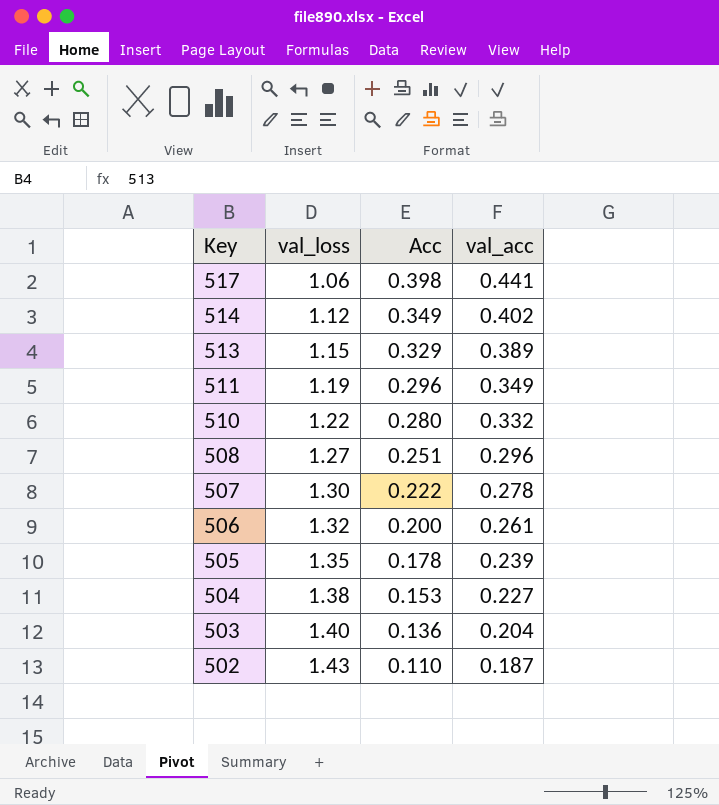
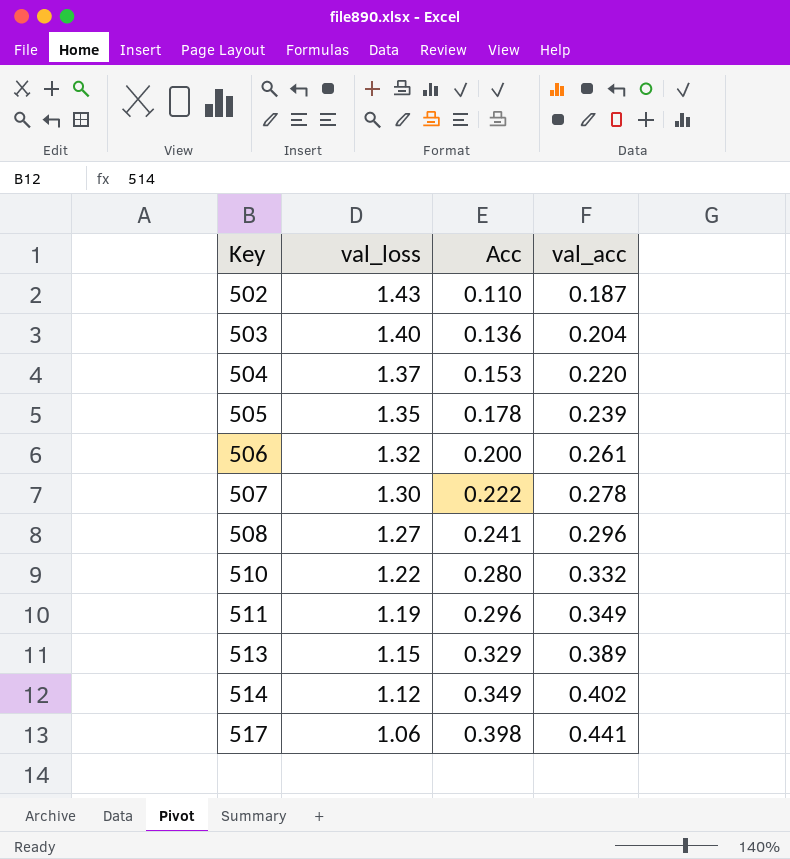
row order: Key descending -> Key ascending
504 | val_loss: 1.38 -> 1.37
504 | val_acc: 0.227 -> 0.220
508 | Acc: 0.251 -> 0.241

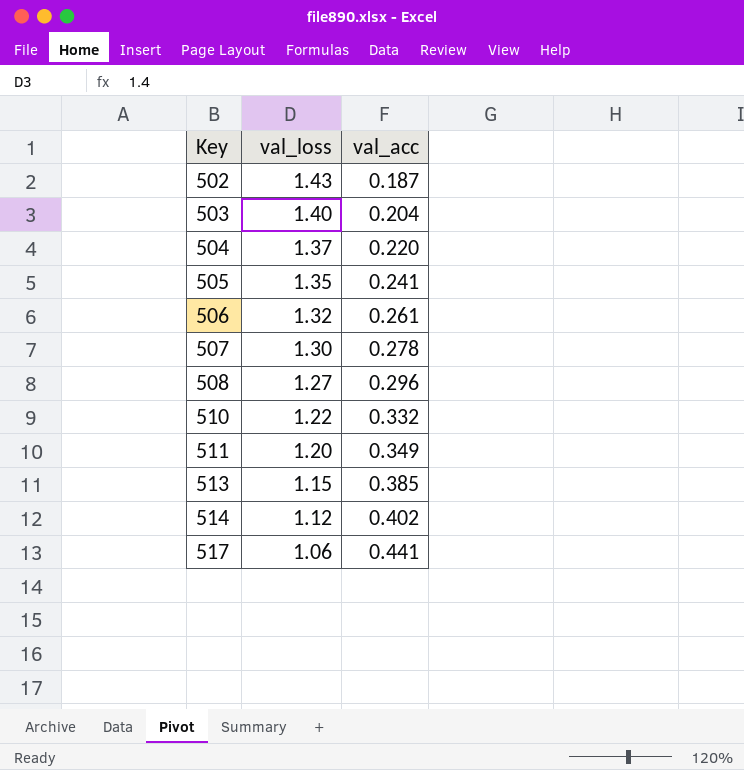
column Acc | position: 3 -> none
505 | val_acc: 0.239 -> 0.241
511 | val_loss: 1.19 -> 1.20
513 | val_acc: 0.389 -> 0.385

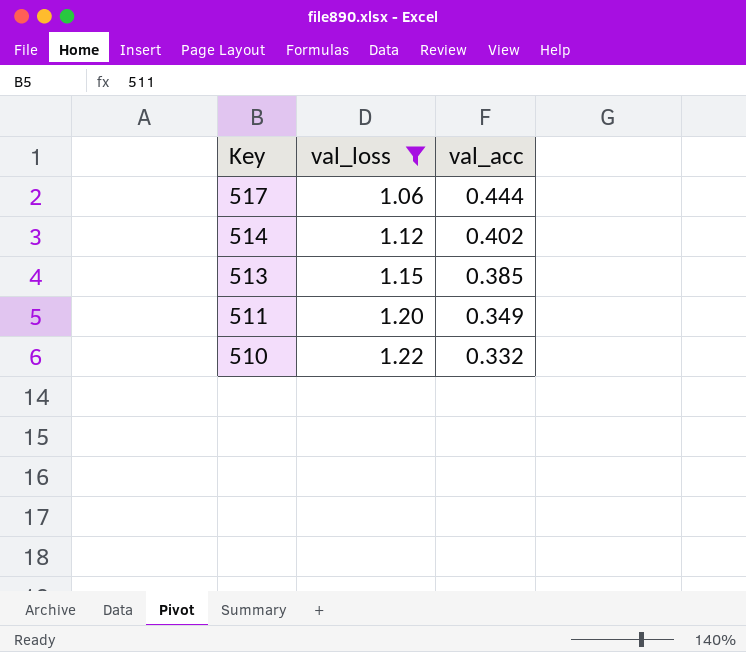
filter: none -> val_loss <= 1.22
row order: Key ascending -> Key descending
517 | val_acc: 0.441 -> 0.444

